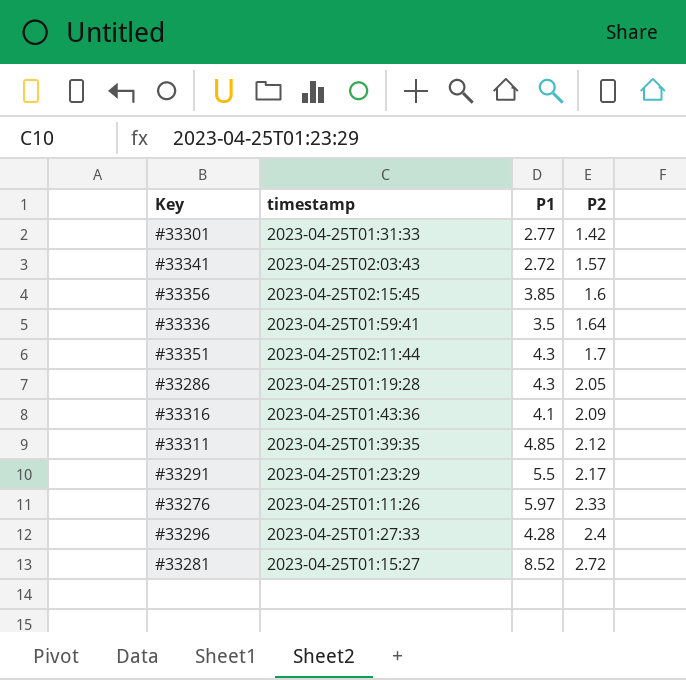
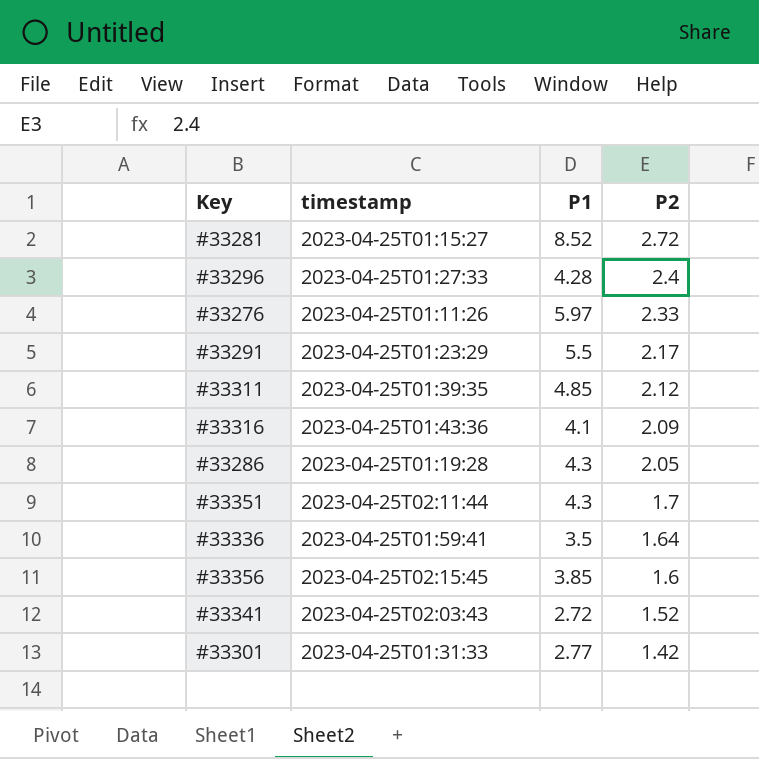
row order: P2 ascending -> P2 descending
#33341 | P2: 1.57 -> 1.52

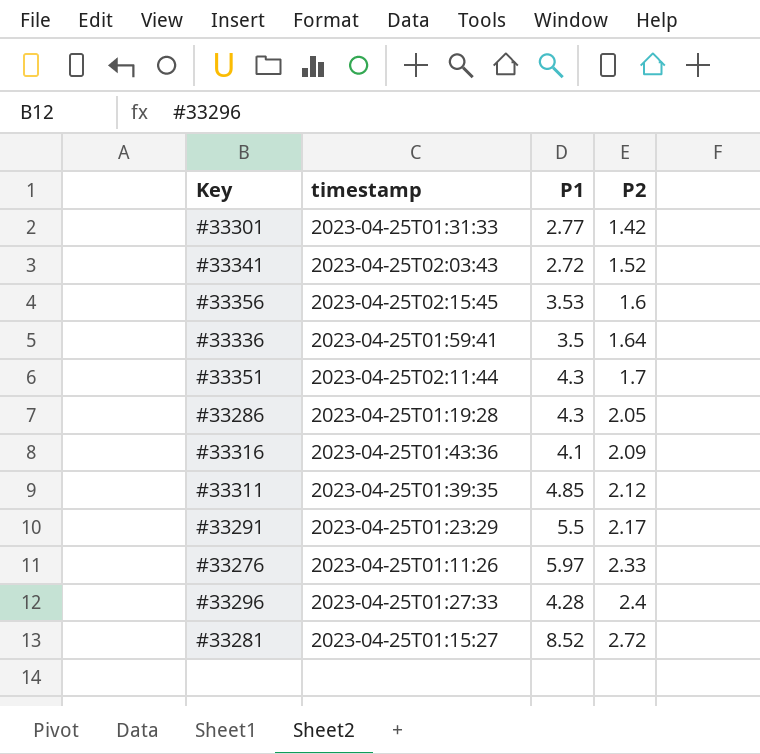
row order: P2 descending -> P2 ascending
#33356 | P1: 3.85 -> 3.53

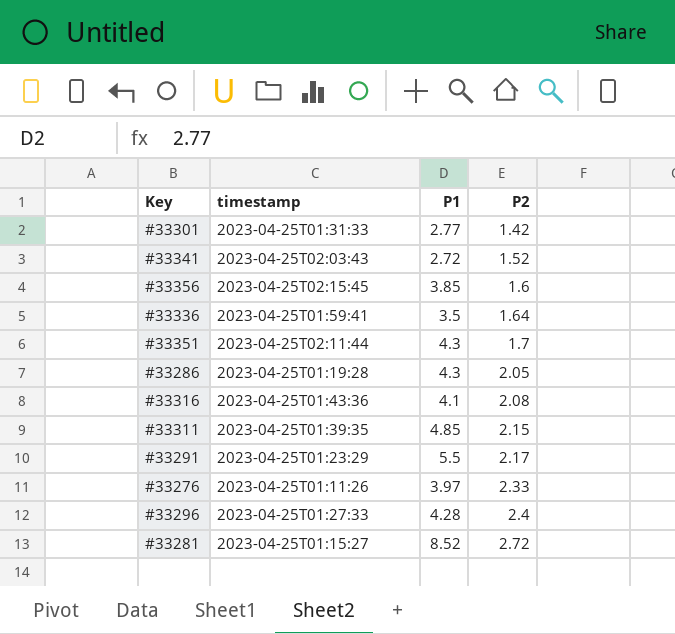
#33356 | P1: 3.53 -> 3.85
#33316 | P2: 2.09 -> 2.08
#33311 | P2: 2.12 -> 2.15
#33276 | P1: 5.97 -> 3.97

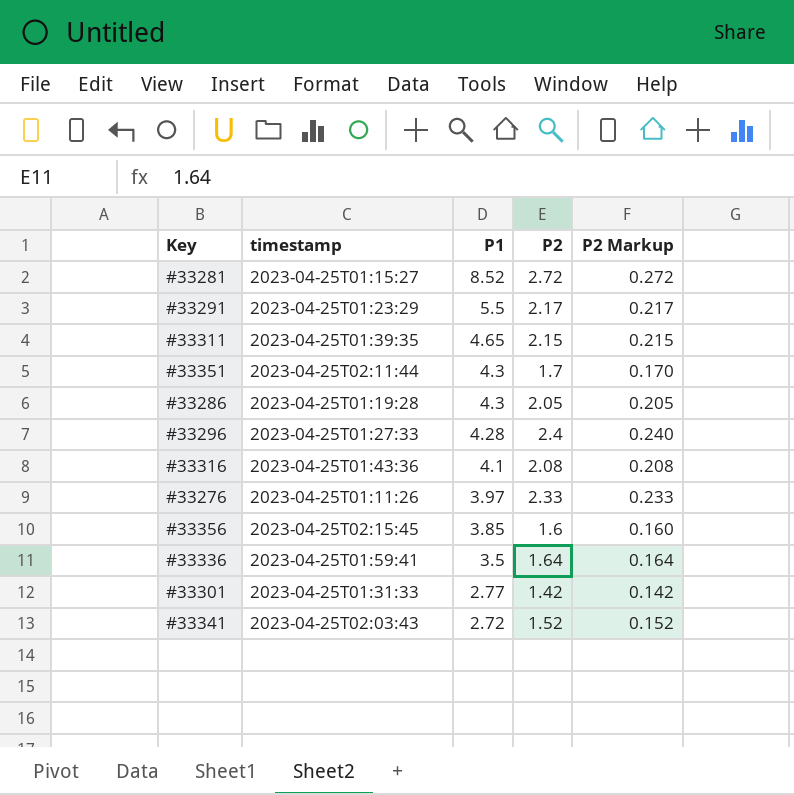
row order: P2 ascending -> P1 descending
column P2 Markup | formula: none -> [P2] * 0.1
#33311 | P1: 4.85 -> 4.65

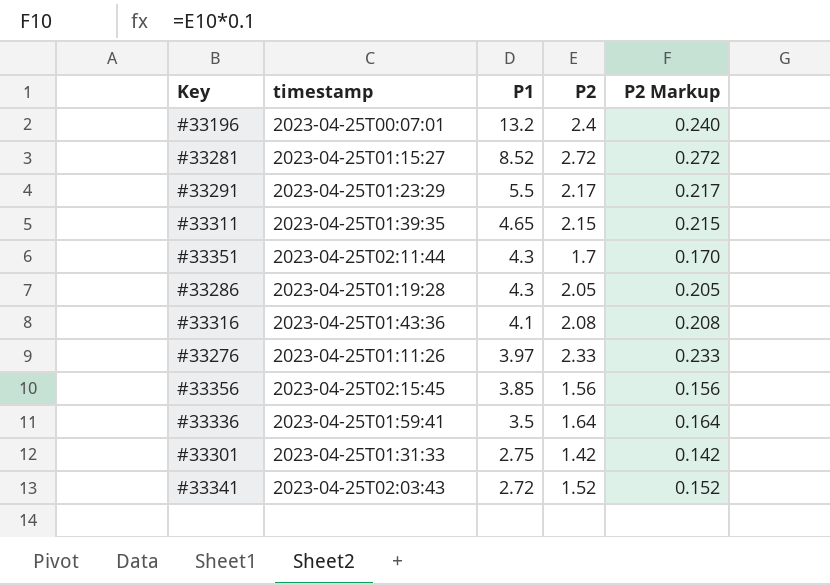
row #33296: 2023-04-25T01:27:33 | 4.28 | 2.4 | 0.240 -> none
row #33196: none -> 2023-04-25T00:07:01 | 13.2 | 2.4 | 0.240
#33356 | P2: 1.6 -> 1.56
#33356 | P2 Markup: 0.160 -> 0.156
#33301 | P1: 2.77 -> 2.75

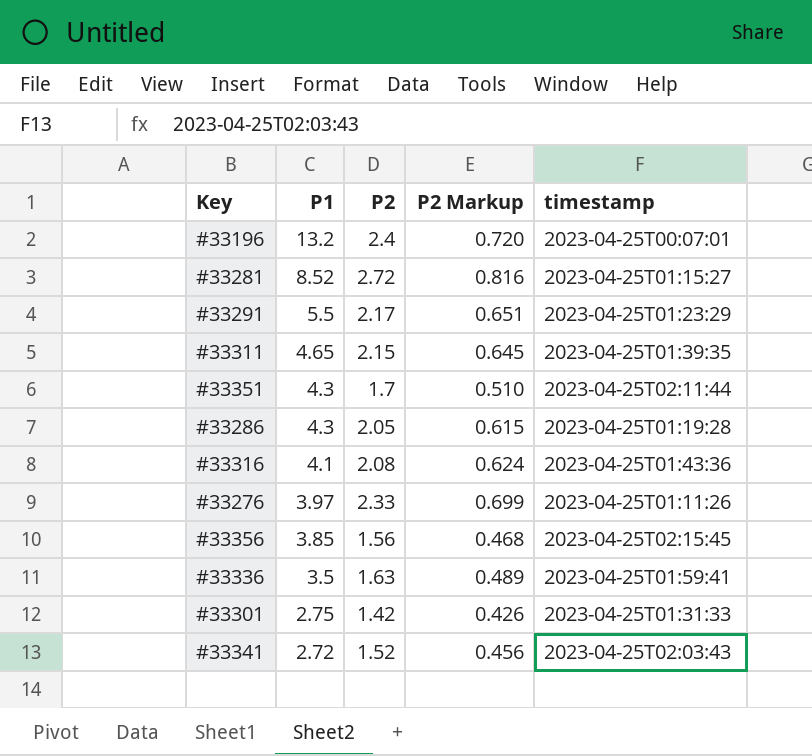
column P2 Markup | formula: [P2] * 0.1 -> [P2] * 0.3
column timestamp | position: 2 -> 5
#33336 | P2: 1.64 -> 1.63

